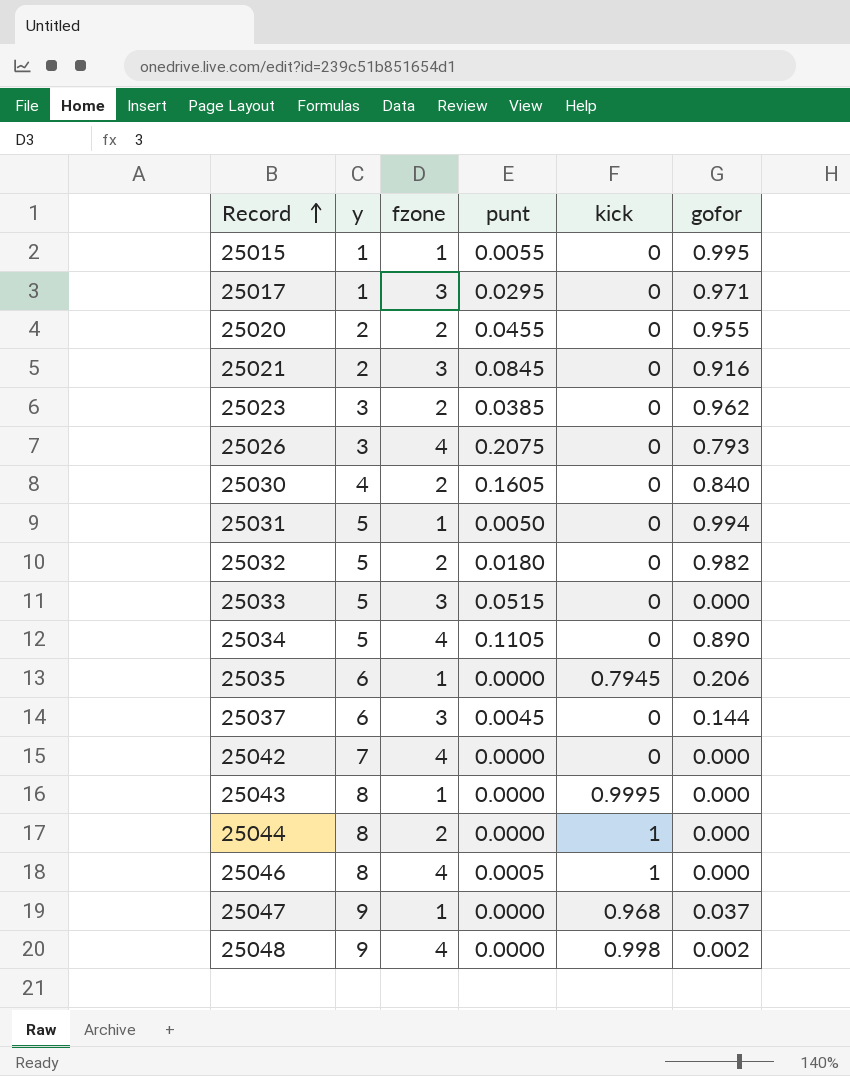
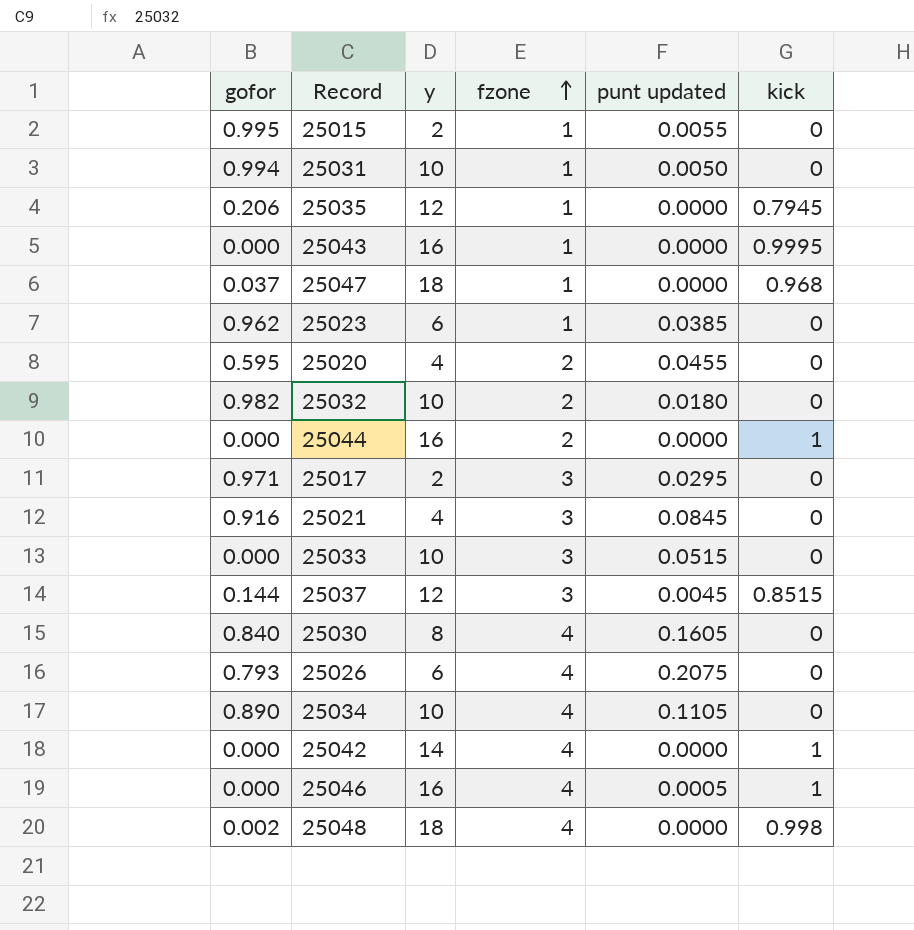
row order: Record ascending -> fzone ascending
column gofor | position: 6 -> 1
column name: punt -> punt updated
25015 | y: 1 -> 2
25031 | y: 5 -> 10
25035 | y: 6 -> 12
25043 | y: 8 -> 16
25047 | y: 9 -> 18
25023 | y: 3 -> 6
25023 | fzone: 2 -> 1
25020 | gofor: 0.955 -> 0.595
25020 | y: 2 -> 4
25032 | y: 5 -> 10
25044 | y: 8 -> 16
25017 | y: 1 -> 2
25021 | y: 2 -> 4
25033 | y: 5 -> 10
25037 | y: 6 -> 12
25037 | kick: 0 -> 0.8515
25030 | y: 4 -> 8
25030 | fzone: 2 -> 4
25026 | y: 3 -> 6
25034 | y: 5 -> 10
25042 | y: 7 -> 14
25042 | kick: 0 -> 1
25046 | y: 8 -> 16
25048 | y: 9 -> 18

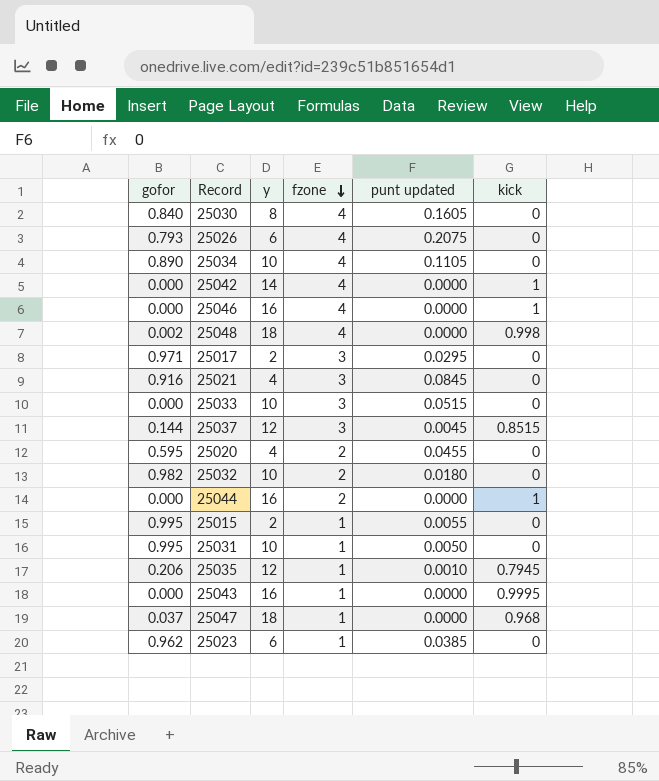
row order: fzone ascending -> fzone descending
25046 | punt updated: 0.0005 -> 0.0000
25031 | gofor: 0.994 -> 0.995
25035 | punt updated: 0.0000 -> 0.0010

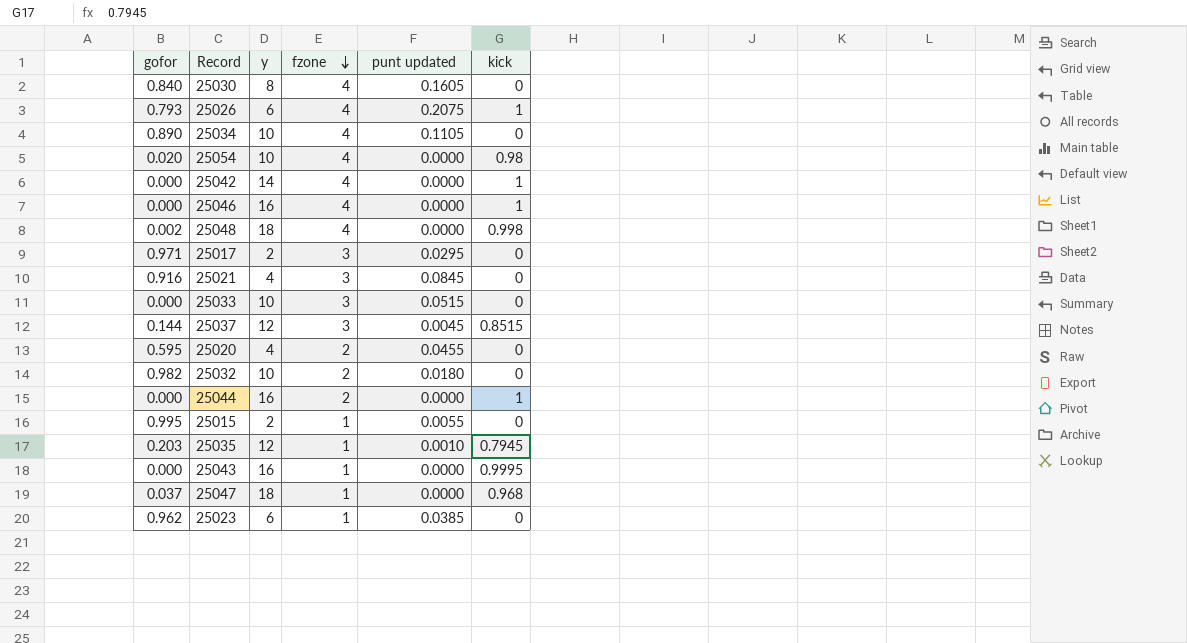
row 25031: 0.995 | 10 | 1 | 0.0050 | 0 -> none
25026 | kick: 0 -> 1
row 25054: none -> 0.020 | 10 | 4 | 0.0000 | 0.98
25035 | gofor: 0.206 -> 0.203

